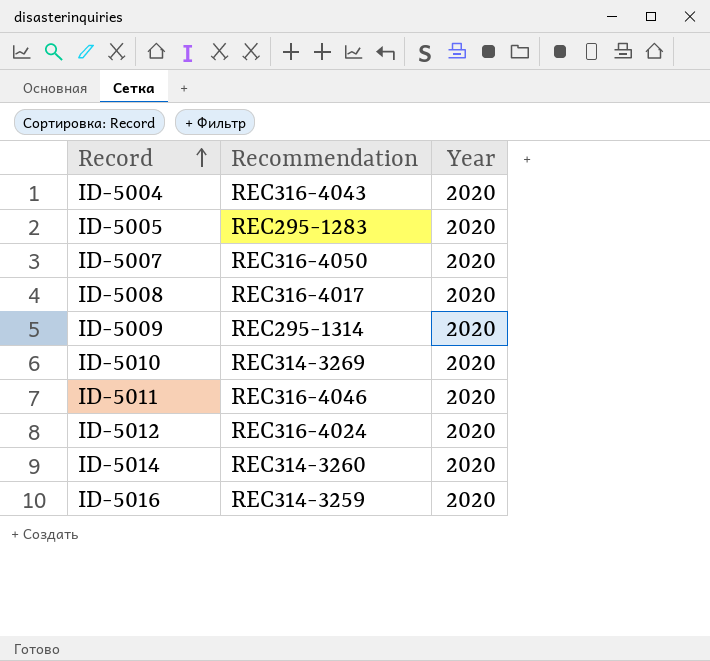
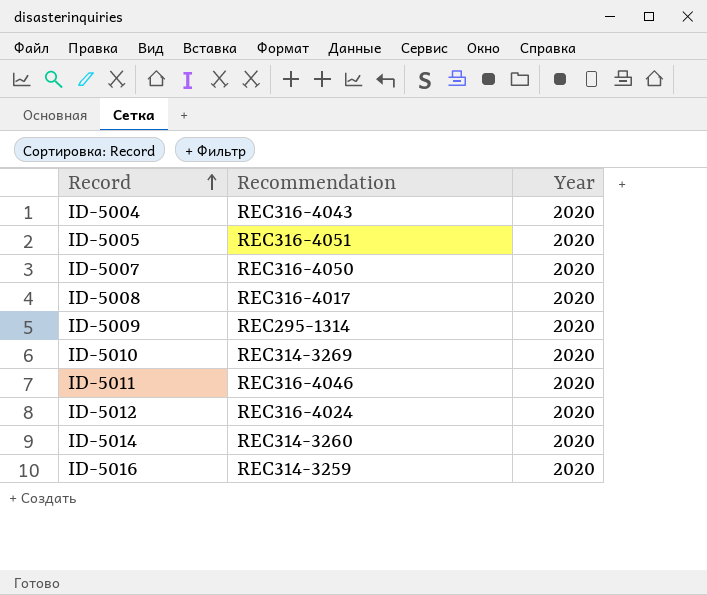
ID-5005 | Recommendation: REC295-1283 -> REC316-4051

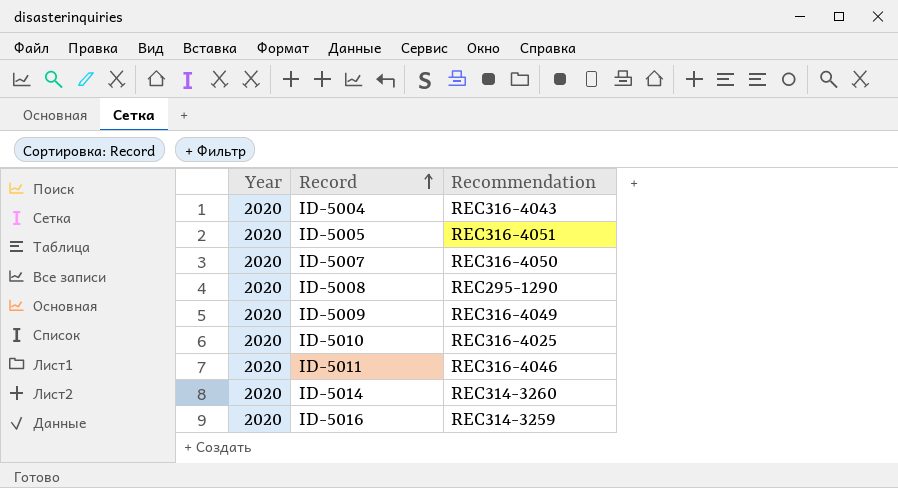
column Year | position: 3 -> 1
row ID-5012: REC316-4024 | 2020 -> none
ID-5008 | Recommendation: REC316-4017 -> REC295-1290
ID-5009 | Recommendation: REC295-1314 -> REC316-4049
ID-5010 | Recommendation: REC314-3269 -> REC316-4025

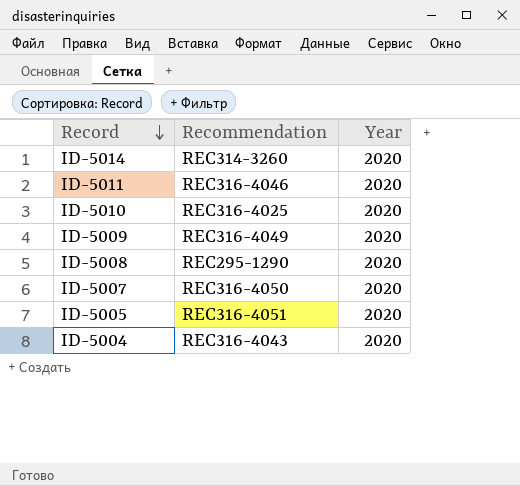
row order: Record ascending -> Record descending
column Year | position: 1 -> 3
row ID-5016: 2020 | REC314-3259 -> none

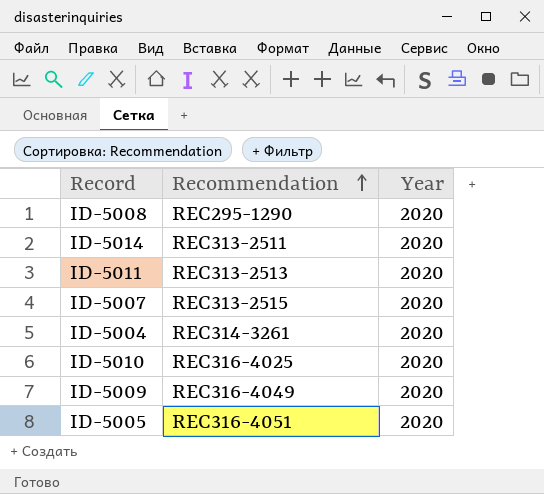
row order: Record descending -> Recommendation ascending
ID-5014 | Recommendation: REC314-3260 -> REC313-2511
ID-5011 | Recommendation: REC316-4046 -> REC313-2513
ID-5007 | Recommendation: REC316-4050 -> REC313-2515
ID-5004 | Recommendation: REC316-4043 -> REC314-3261

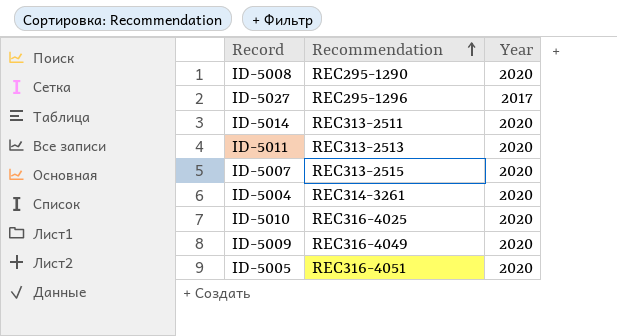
row ID-5027: none -> REC295-1296 | 2017

